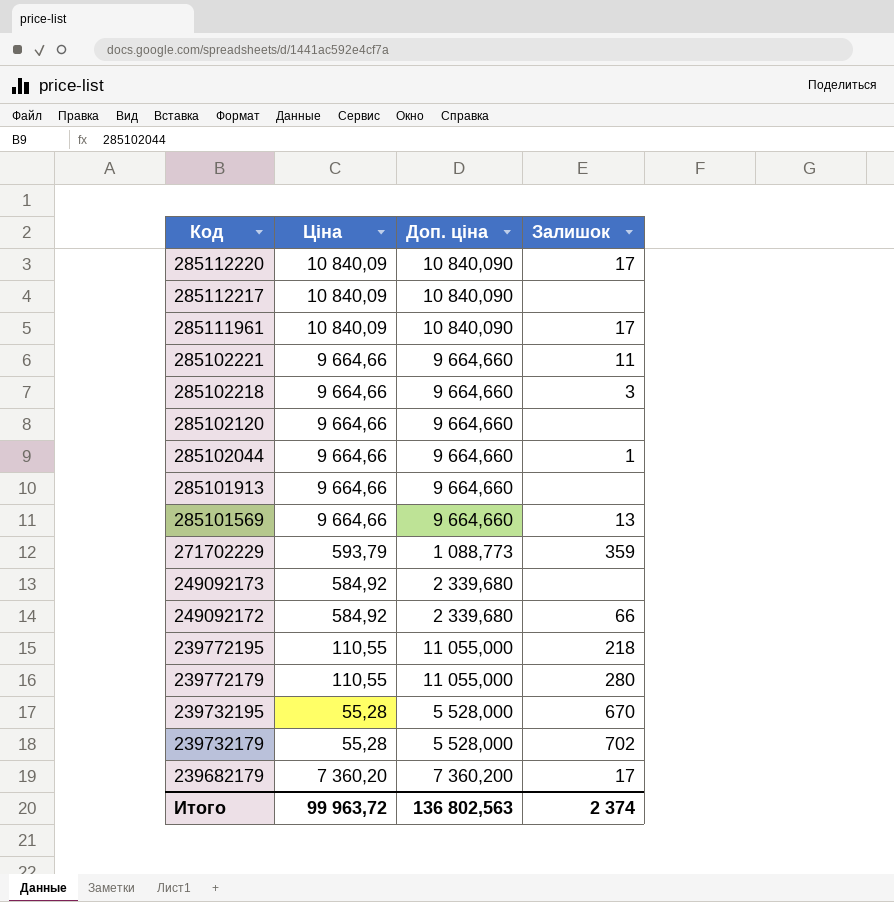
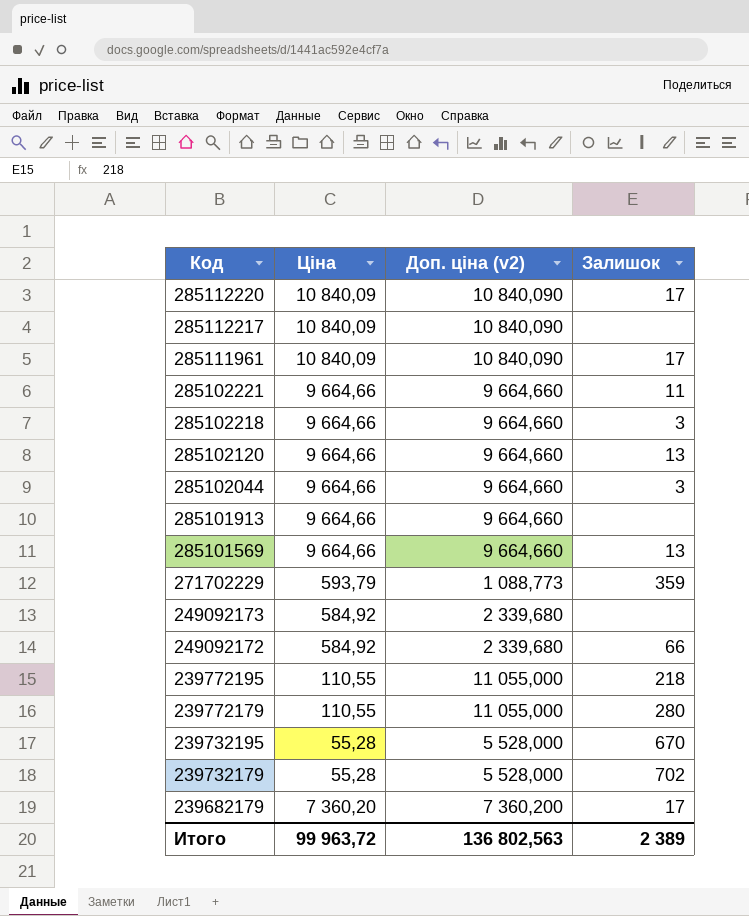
column name: Доп. ціна -> Доп. ціна (v2)
285102120 | Залишок: none -> 13
285102044 | Залишок: 1 -> 3
Итого | Залишок: 2 374 -> 2 389

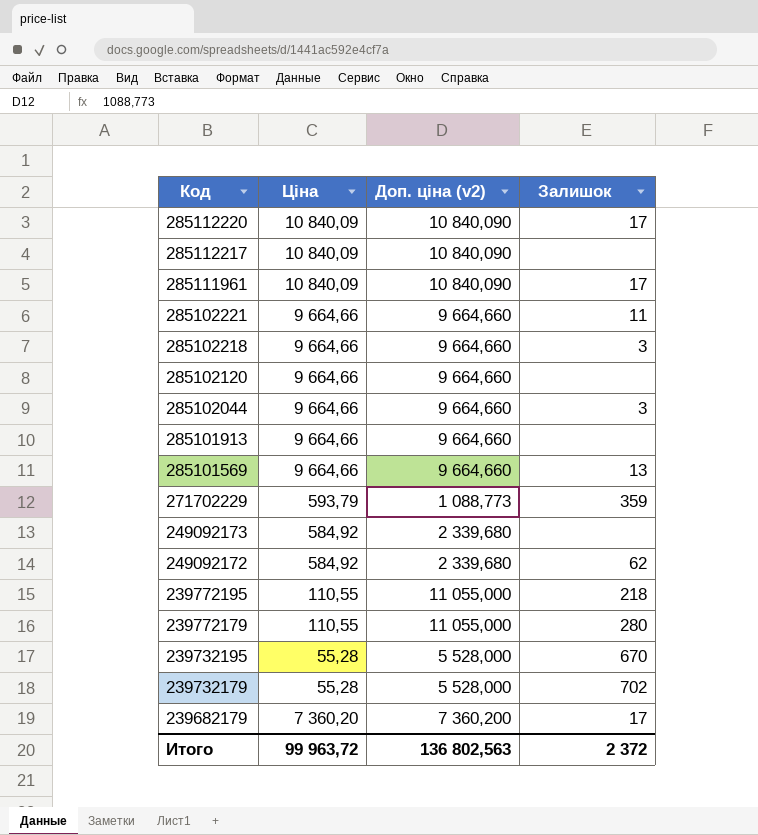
285102120 | Залишок: 13 -> none
249092172 | Залишок: 66 -> 62
Итого | Залишок: 2 389 -> 2 372

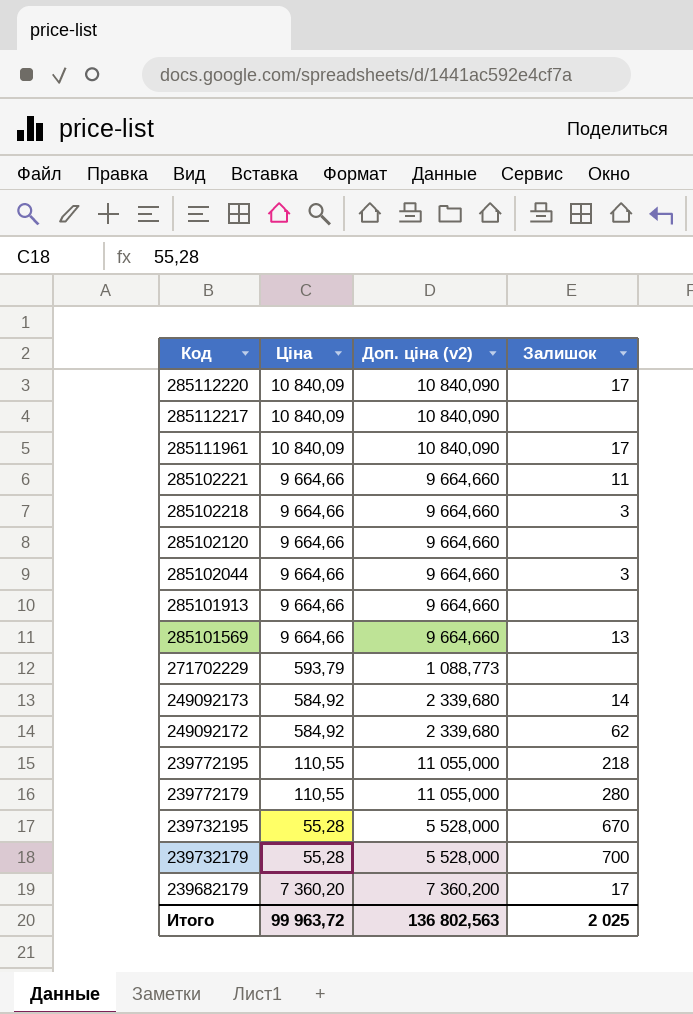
271702229 | Залишок: 359 -> none
249092173 | Залишок: none -> 14
239732179 | Залишок: 702 -> 700
Итого | Залишок: 2 372 -> 2 025

